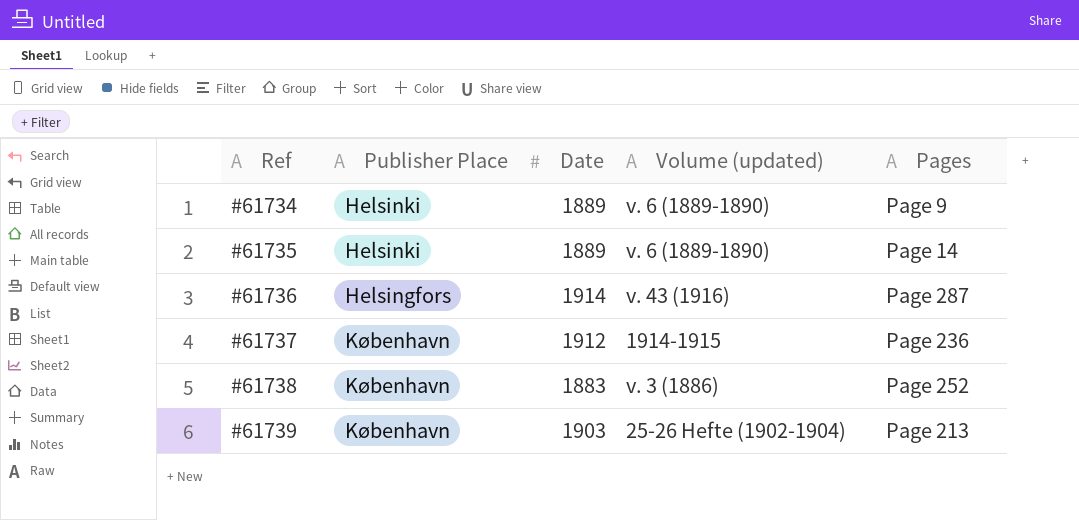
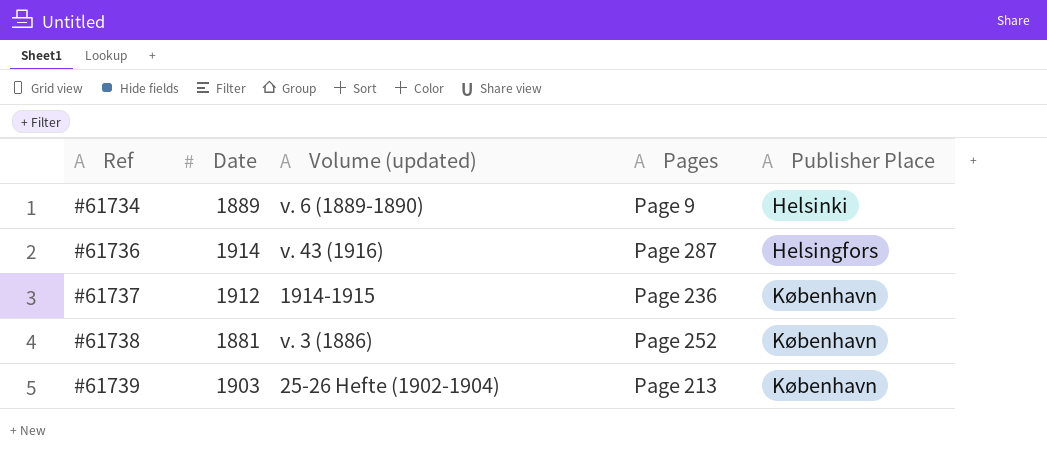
column Publisher Place | position: 2 -> 5
row #61735: Helsinki | 1889 | v. 6 (1889-1890) | Page 14 -> none
#61738 | Date: 1883 -> 1881

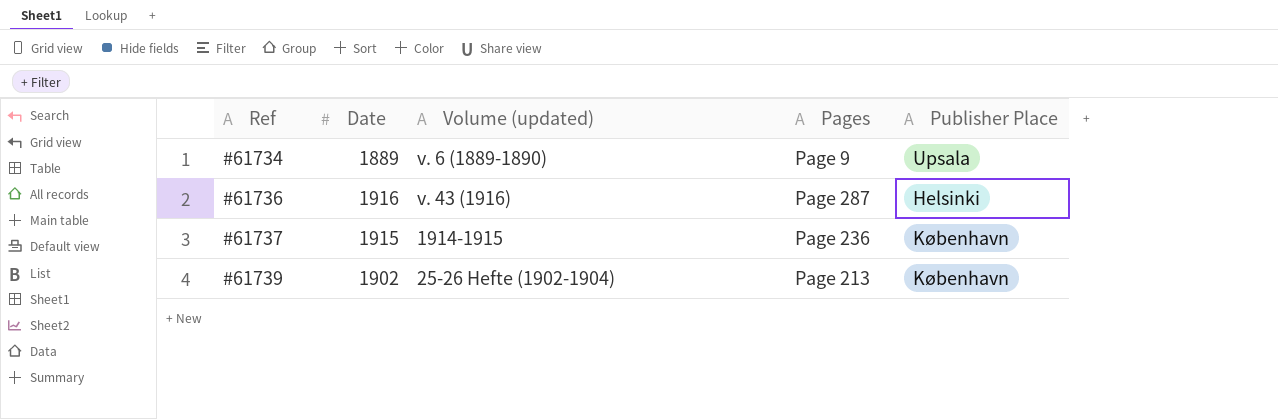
row #61738: 1881 | v. 3 (1886) | Page 252 | København -> none
#61734 | Publisher Place: Helsinki -> Upsala
#61736 | Date: 1914 -> 1916
#61736 | Publisher Place: Helsingfors -> Helsinki
#61737 | Date: 1912 -> 1915
#61739 | Date: 1903 -> 1902

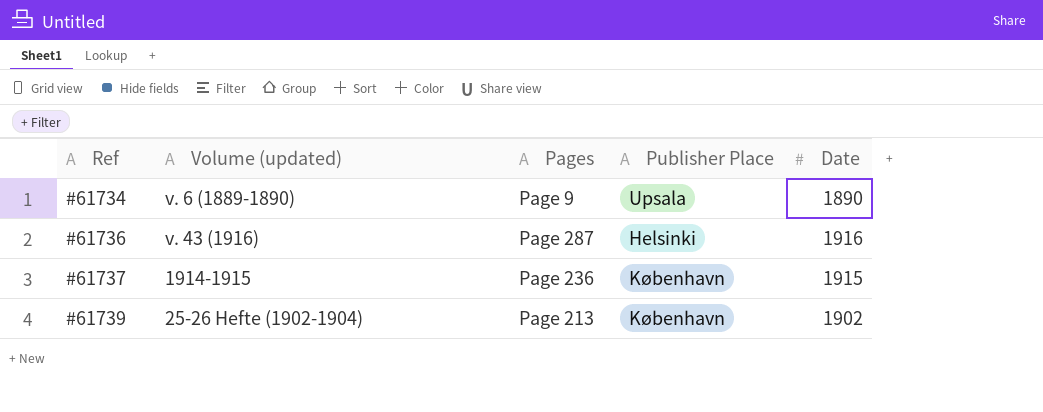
column Date | position: 2 -> 5
#61734 | Date: 1889 -> 1890

